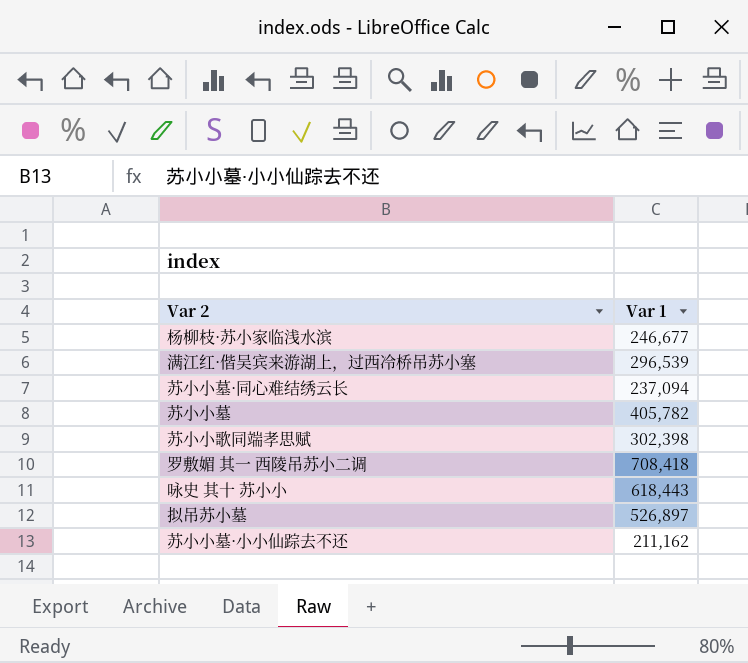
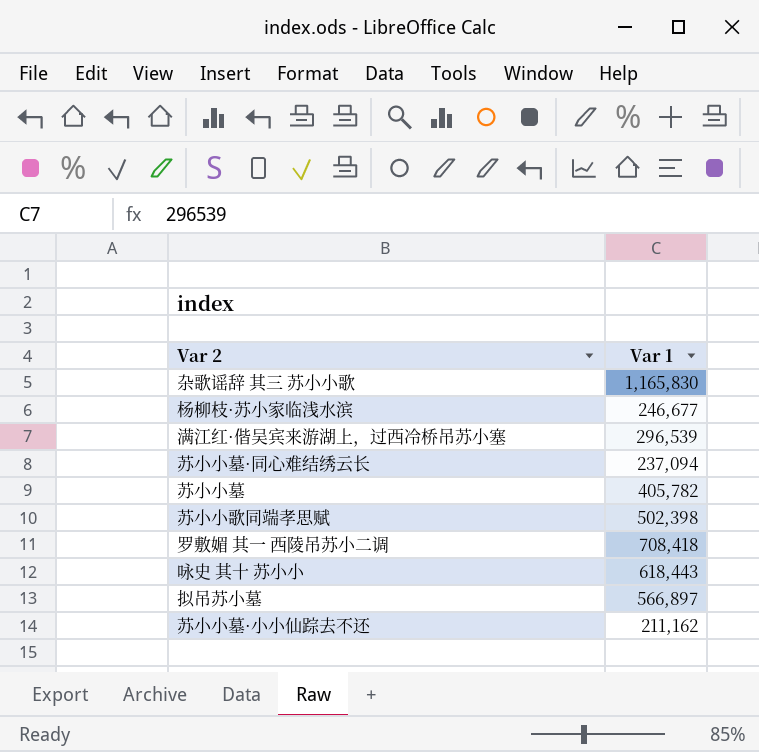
row 杂歌谣辞 其三 苏小小歌: none -> 1,165,830
苏小小歌同端孝思赋 | Var 1: 302,398 -> 502,398
拟吊苏小墓 | Var 1: 526,897 -> 566,897

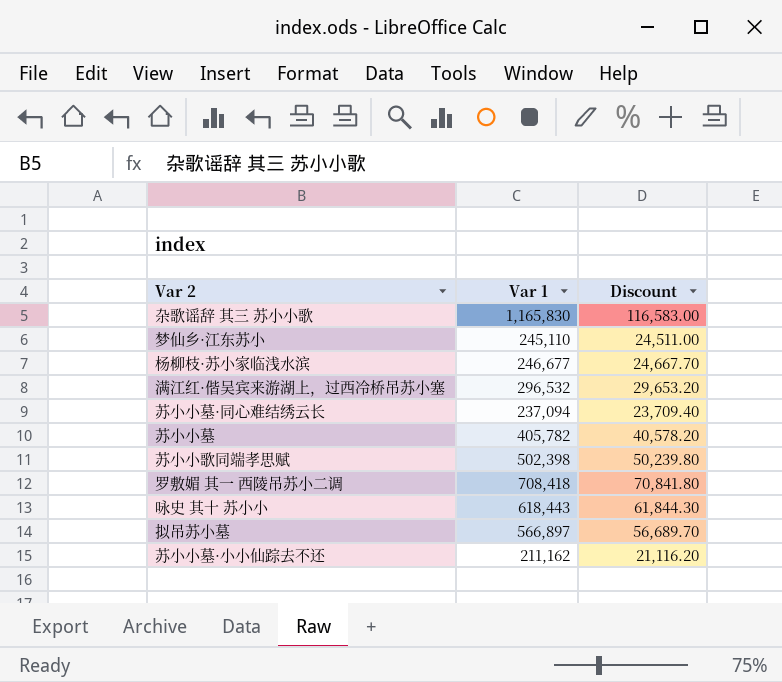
column Discount | formula: none -> [Var 1] * 0.1
row 梦仙乡·江东苏小: none -> 245,110 | 24,511.00
满江红·偕吴宾来游湖上，过西冷桥吊苏小塞 | Var 1: 296,539 -> 296,532

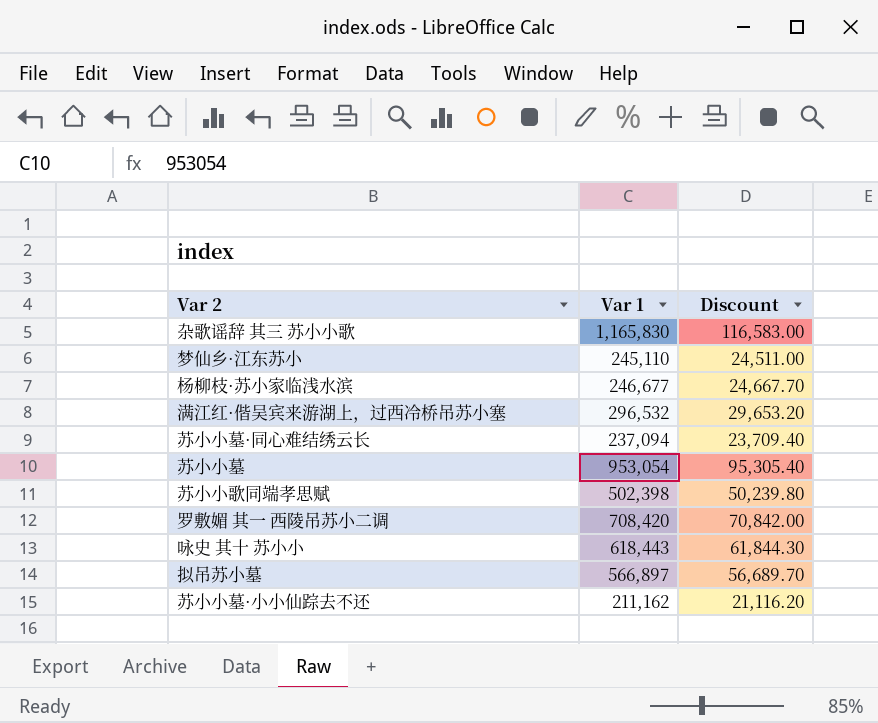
苏小小墓 | Var 1: 405,782 -> 953,054
苏小小墓 | Discount: 40,578.20 -> 95,305.40
罗敷媚 其一 西陵吊苏小二调 | Var 1: 708,418 -> 708,420
罗敷媚 其一 西陵吊苏小二调 | Discount: 70,841.80 -> 70,842.00

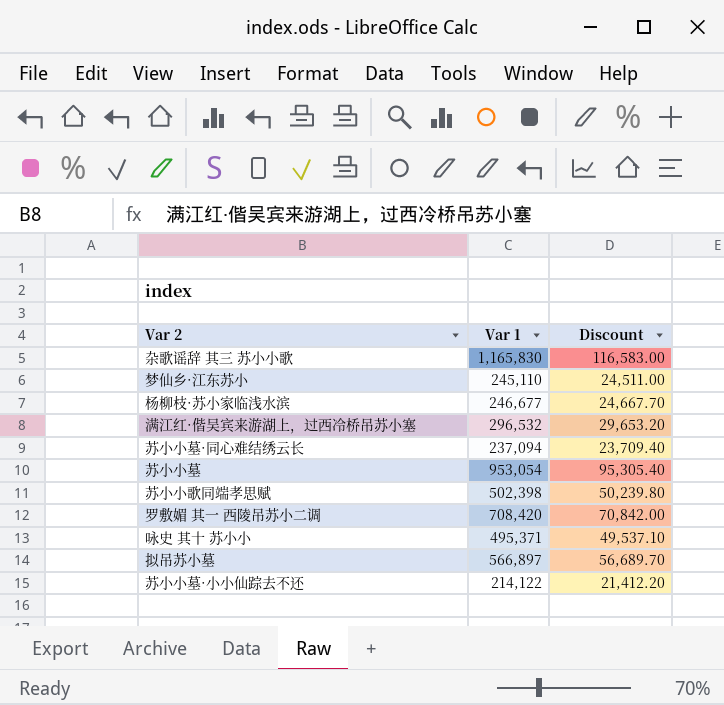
咏史 其十 苏小小 | Var 1: 618,443 -> 495,371
咏史 其十 苏小小 | Discount: 61,844.30 -> 49,537.10
苏小小墓·小小仙踪去不还 | Var 1: 211,162 -> 214,122
苏小小墓·小小仙踪去不还 | Discount: 21,116.20 -> 21,412.20

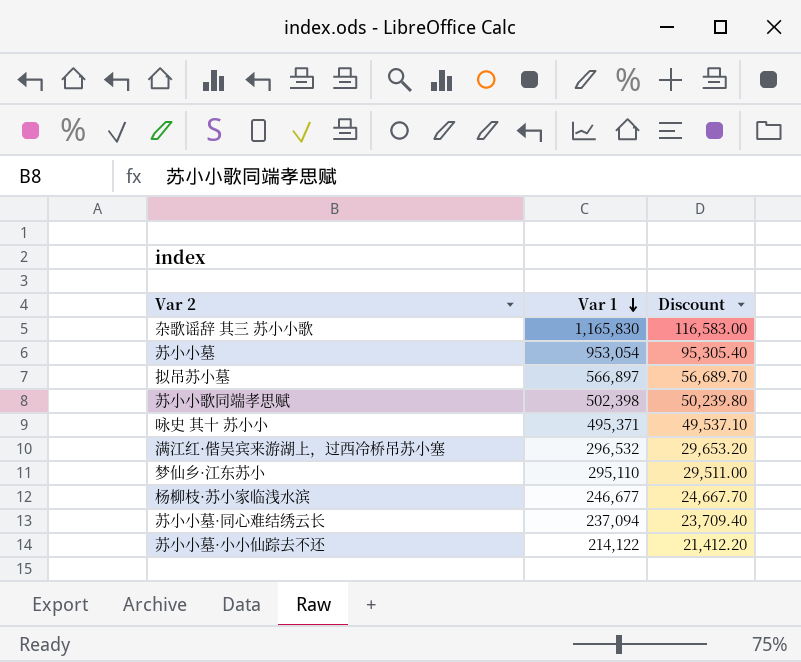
row order: none -> Var 1 descending
row 罗敷媚 其一 西陵吊苏小二调: 708,420 | 70,842.00 -> none
梦仙乡·江东苏小 | Var 1: 245,110 -> 295,110
梦仙乡·江东苏小 | Discount: 24,511.00 -> 29,511.00

